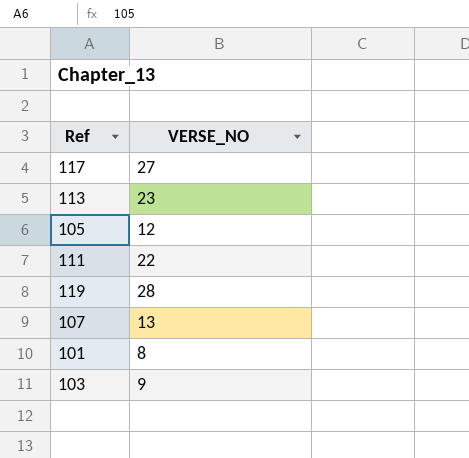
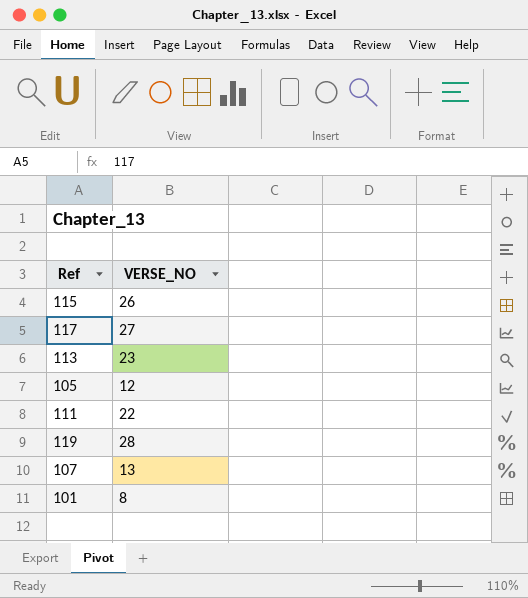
row 103: 9 -> none
row 115: none -> 26

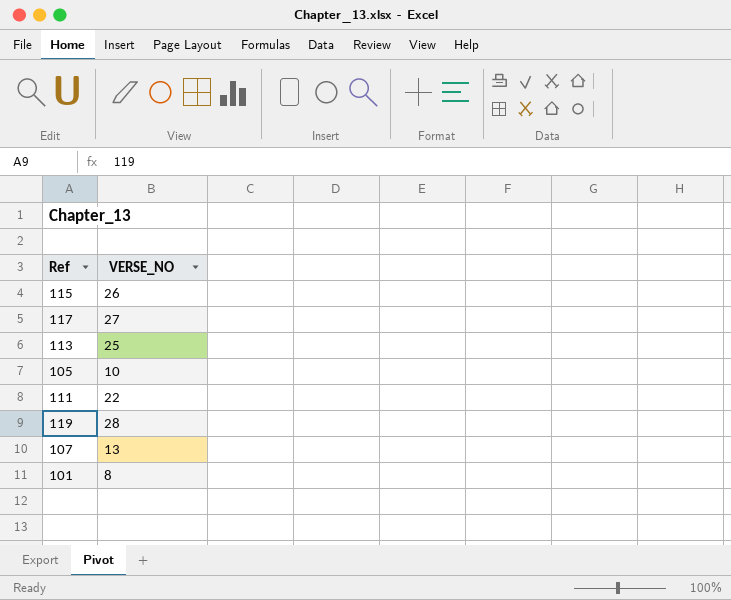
113 | VERSE_NO: 23 -> 25
105 | VERSE_NO: 12 -> 10

